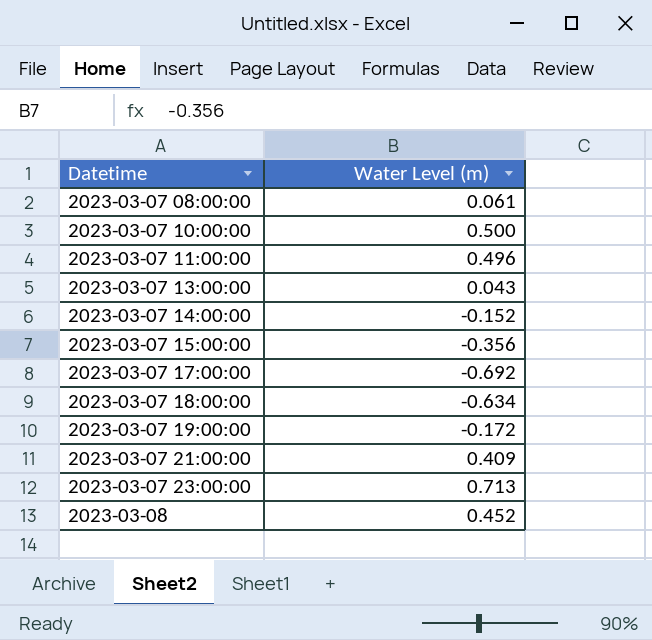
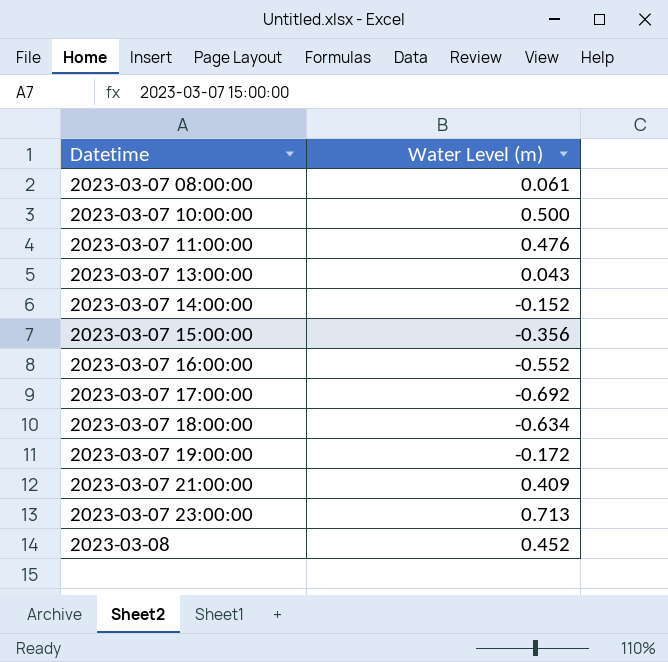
2023-03-07 11:00:00 | Water Level (m): 0.496 -> 0.476
row 2023-03-07 16:00:00: none -> -0.552

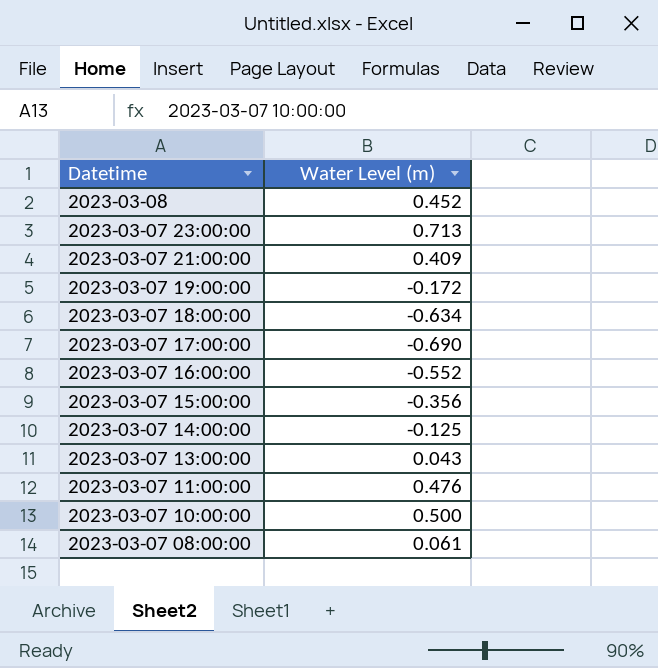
row order: Datetime ascending -> Datetime descending
2023-03-07 17:00:00 | Water Level (m): -0.692 -> -0.690
2023-03-07 14:00:00 | Water Level (m): -0.152 -> -0.125

